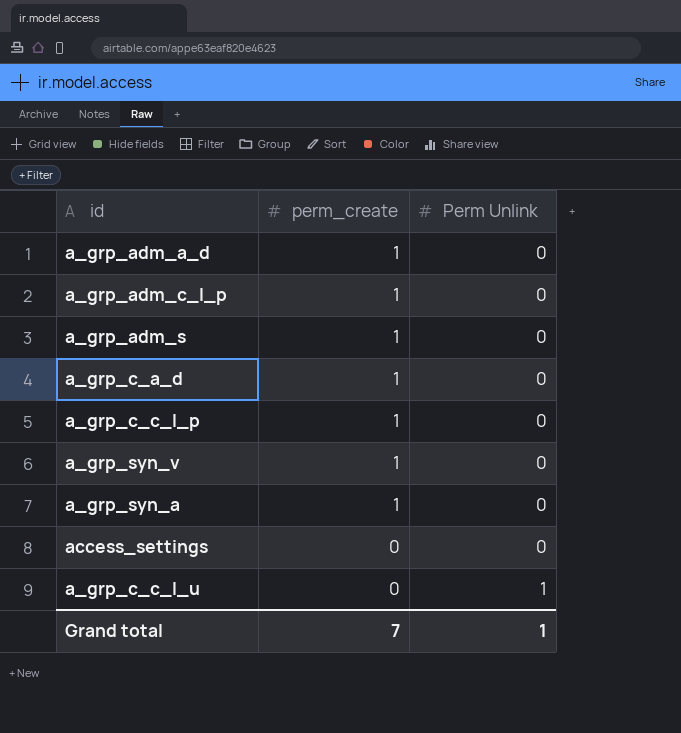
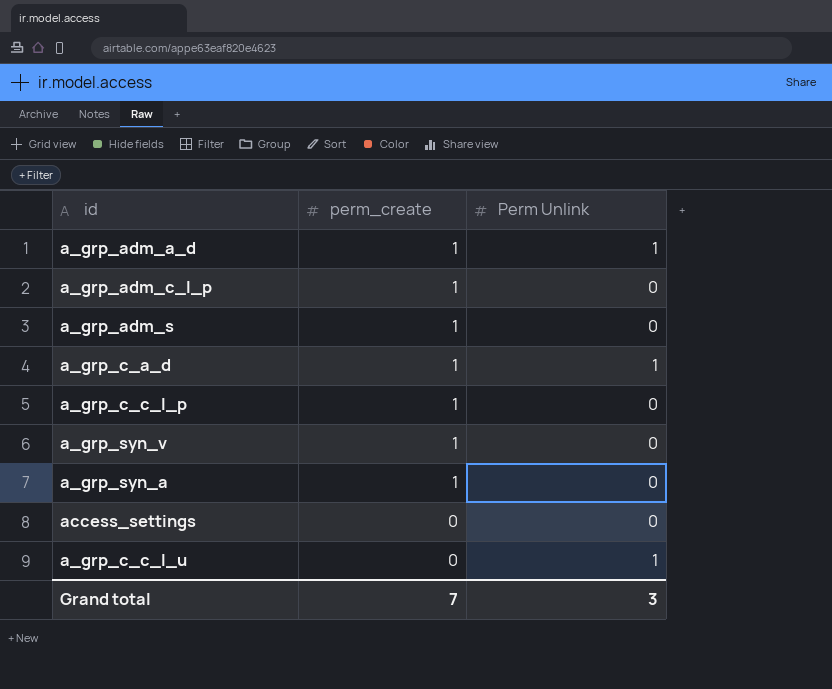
a_grp_adm_a_d | Perm Unlink: 0 -> 1
a_grp_c_a_d | Perm Unlink: 0 -> 1
Grand total | Perm Unlink: 1 -> 3

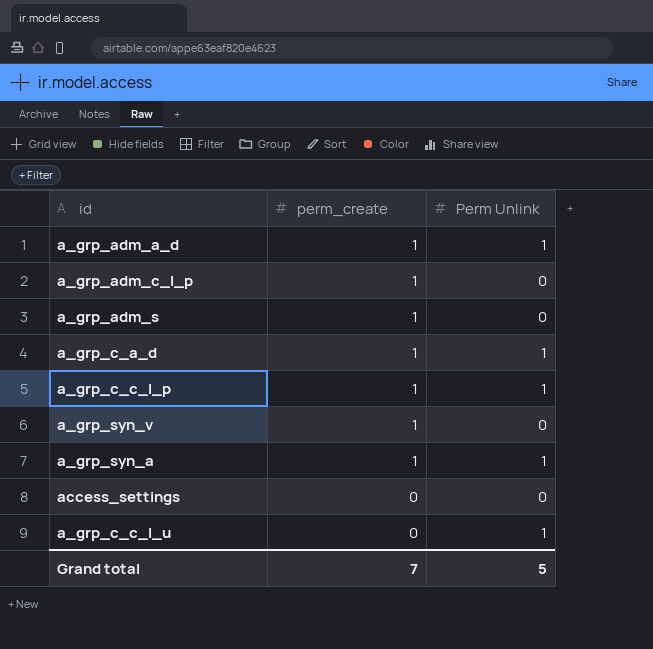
a_grp_c_c_l_p | Perm Unlink: 0 -> 1
a_grp_syn_a | Perm Unlink: 0 -> 1
Grand total | Perm Unlink: 3 -> 5

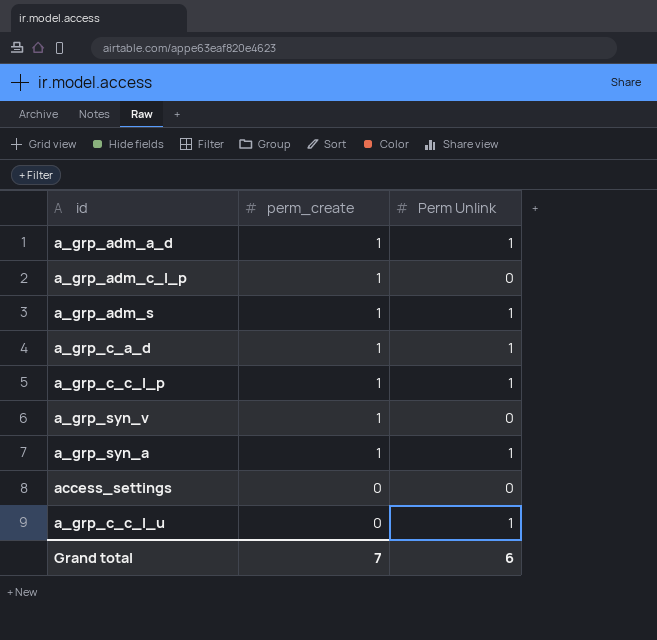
a_grp_adm_s | Perm Unlink: 0 -> 1
Grand total | Perm Unlink: 5 -> 6

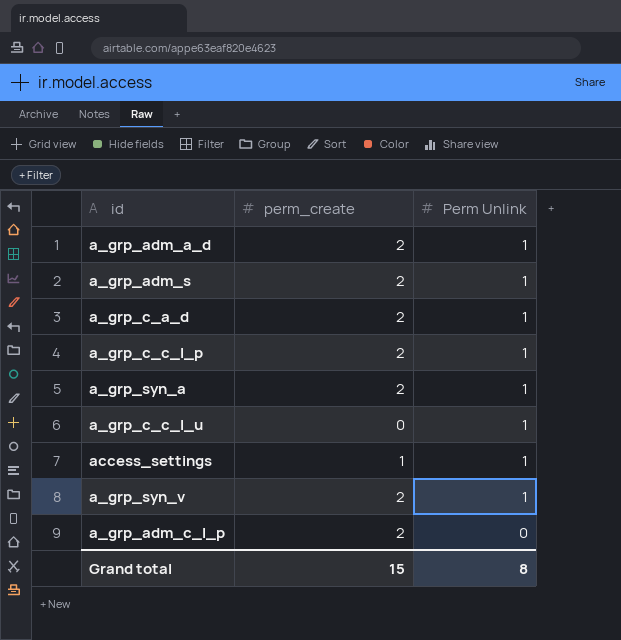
row order: perm_create descending -> Perm Unlink descending
a_grp_adm_a_d | perm_create: 1 -> 2
a_grp_adm_s | perm_create: 1 -> 2
a_grp_c_a_d | perm_create: 1 -> 2
a_grp_c_c_l_p | perm_create: 1 -> 2
a_grp_syn_a | perm_create: 1 -> 2
access_settings | perm_create: 0 -> 1
access_settings | Perm Unlink: 0 -> 1
a_grp_syn_v | perm_create: 1 -> 2
a_grp_syn_v | Perm Unlink: 0 -> 1
a_grp_adm_c_l_p | perm_create: 1 -> 2
Grand total | perm_create: 7 -> 15
Grand total | Perm Unlink: 6 -> 8

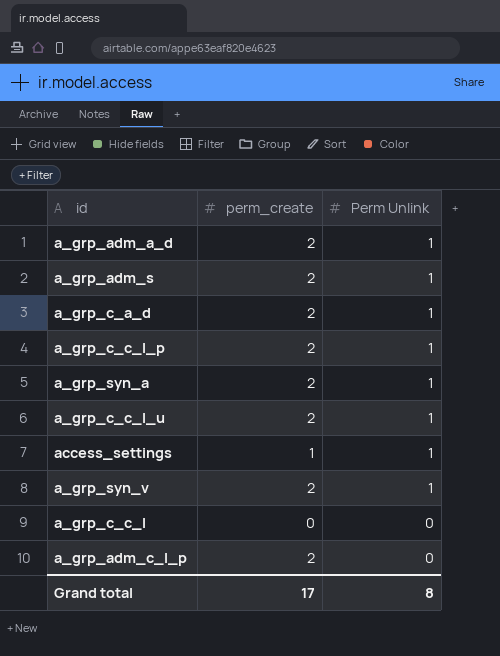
a_grp_c_c_l_u | perm_create: 0 -> 2
row a_grp_c_c_l: none -> 0 | 0
Grand total | perm_create: 15 -> 17

